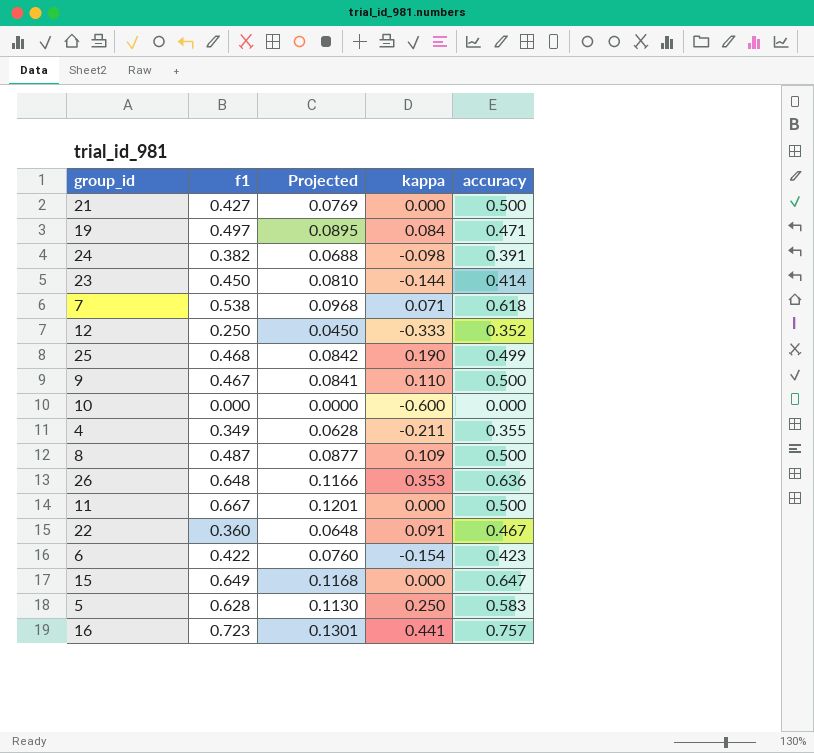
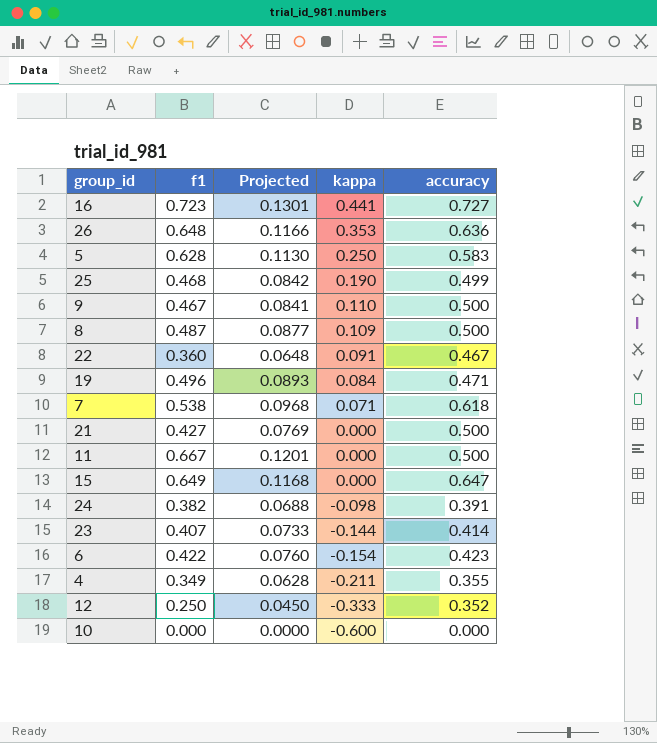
row order: none -> kappa descending
16 | accuracy: 0.757 -> 0.727
19 | f1: 0.497 -> 0.496
19 | Projected: 0.0895 -> 0.0893
23 | f1: 0.450 -> 0.407
23 | Projected: 0.0810 -> 0.0733

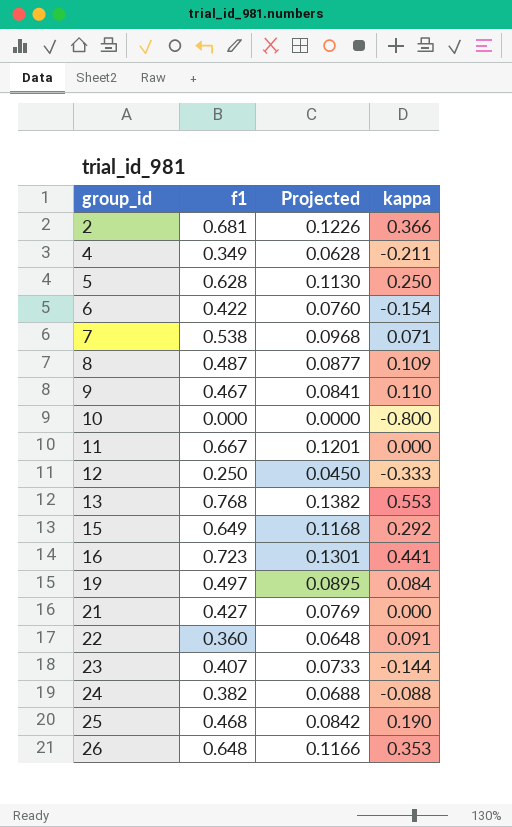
row order: kappa descending -> group_id ascending
column accuracy | position: 5 -> none
row 2: none -> 0.681 | 0.1226 | 0.366
10 | kappa: -0.600 -> -0.800
row 13: none -> 0.768 | 0.1382 | 0.553
15 | kappa: 0.000 -> 0.292
19 | f1: 0.496 -> 0.497
19 | Projected: 0.0893 -> 0.0895
24 | kappa: -0.098 -> -0.088

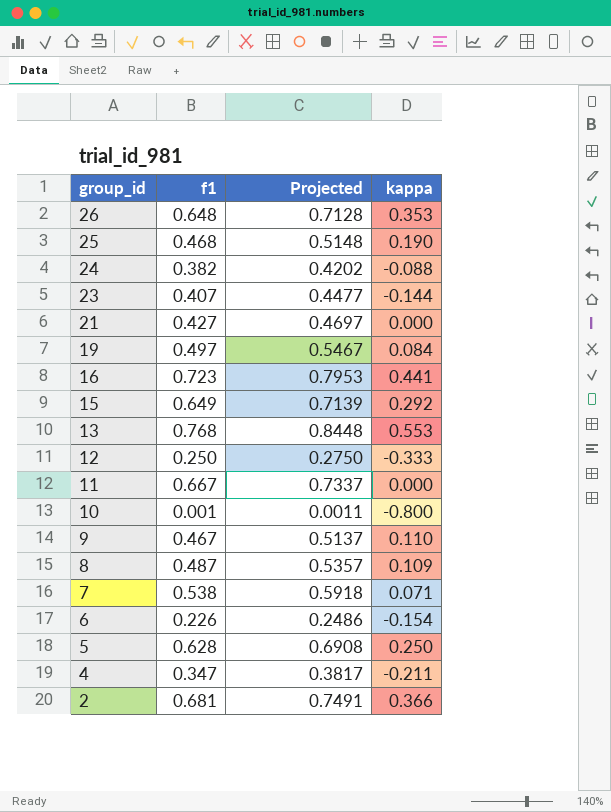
row order: group_id ascending -> group_id descending
column Projected | formula: [f1] * 0.18 -> [f1] * 1.1
row 22: 0.360 | 0.0648 | 0.091 -> none
10 | f1: 0.000 -> 0.001
6 | f1: 0.422 -> 0.226
4 | f1: 0.349 -> 0.347

